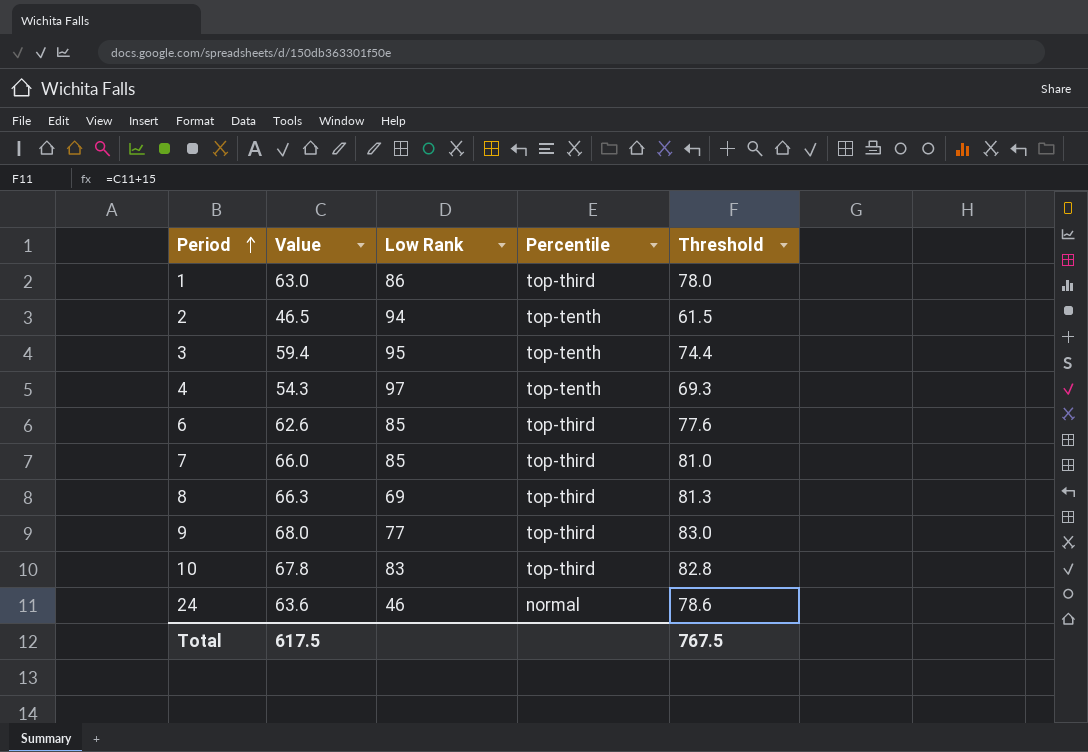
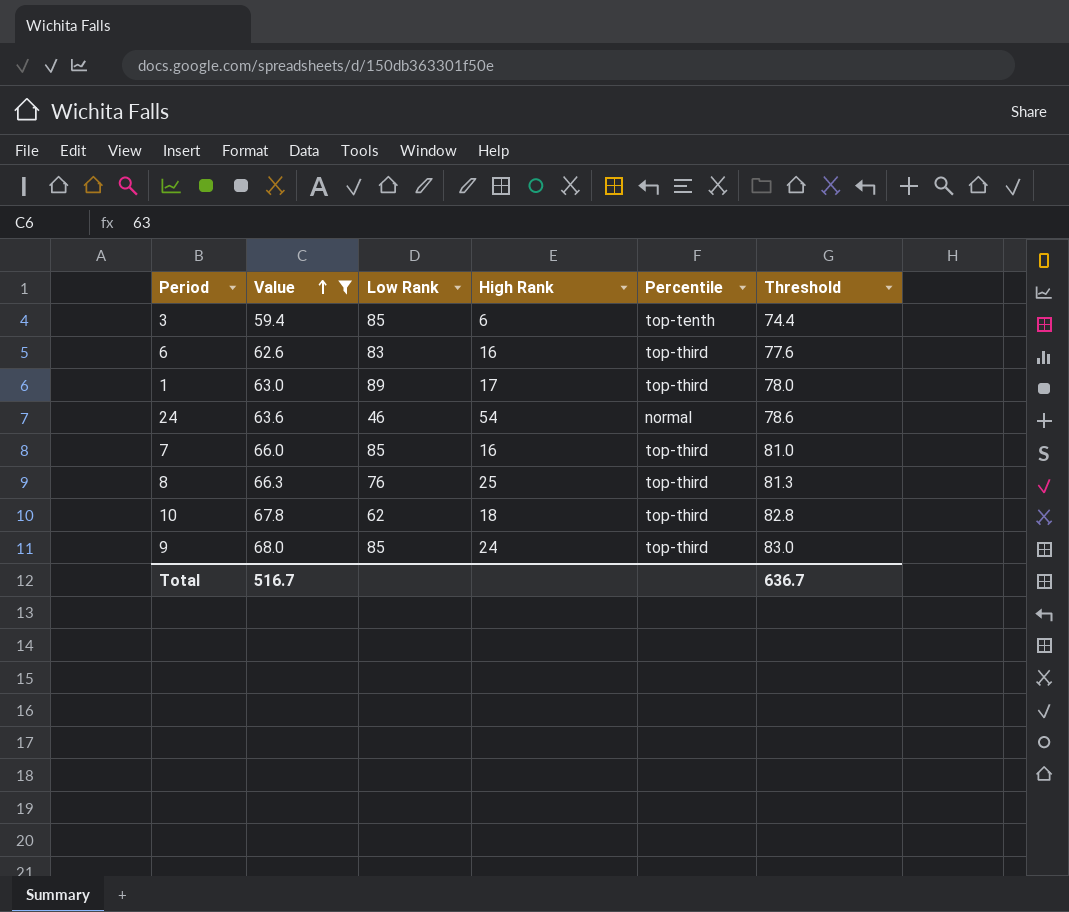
filter: none -> Value >= 59.4
row order: Period ascending -> Value ascending
column High Rank | position: none -> 4
3 | Low Rank: 95 -> 85
6 | Low Rank: 85 -> 83
1 | Low Rank: 86 -> 89
8 | Low Rank: 69 -> 76
10 | Low Rank: 83 -> 62
9 | Low Rank: 77 -> 85
Total | Value: 617.5 -> 516.7
Total | Threshold: 767.5 -> 636.7

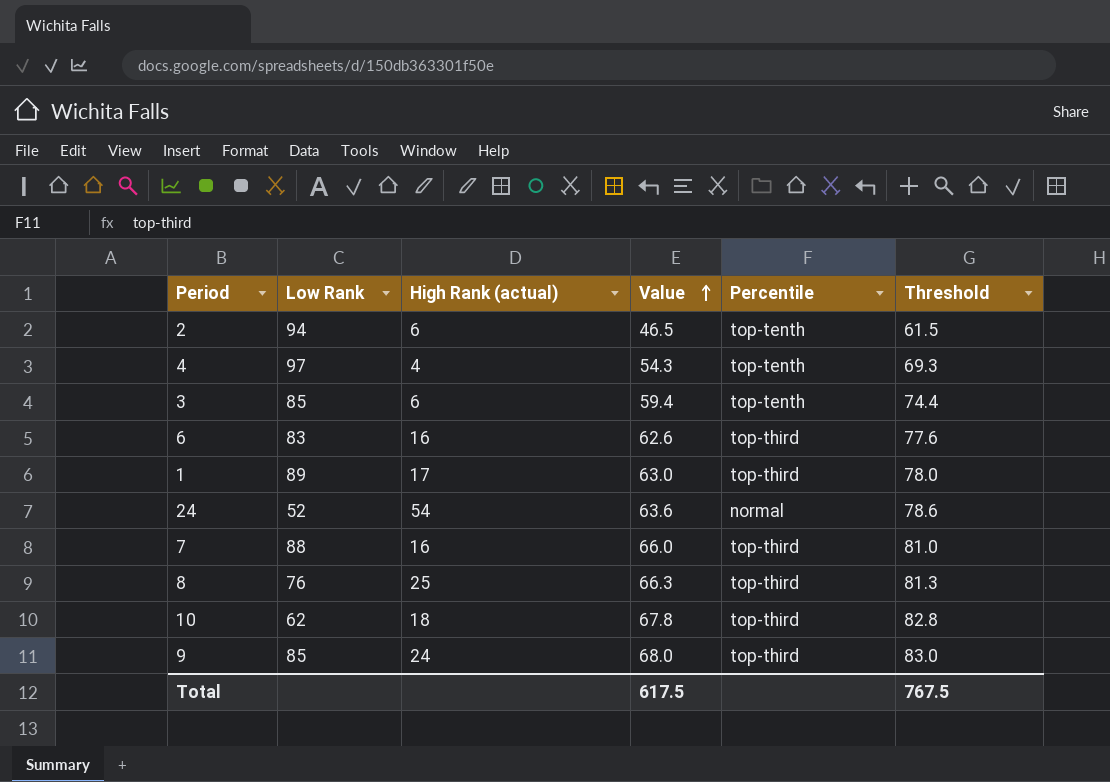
filter: Value >= 59.4 -> none
column name: High Rank -> High Rank (actual)
column Value | position: 2 -> 4
24 | Low Rank: 46 -> 52
7 | Low Rank: 85 -> 88
Total | Value: 516.7 -> 617.5
Total | Threshold: 636.7 -> 767.5

